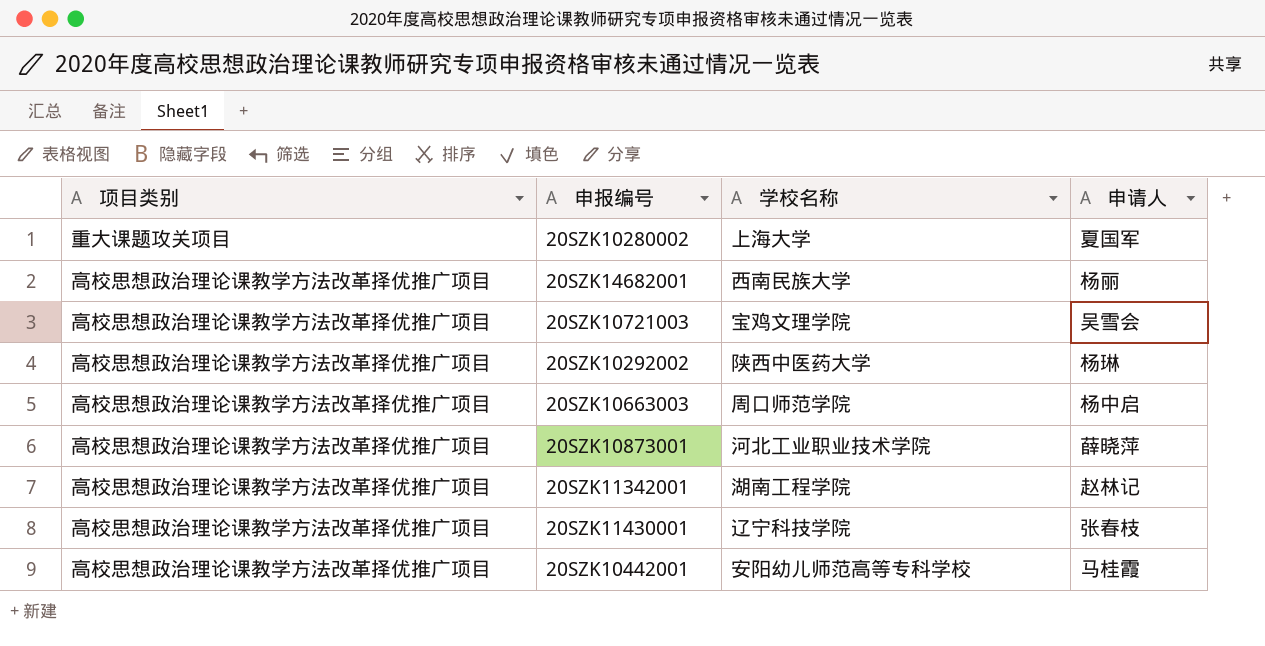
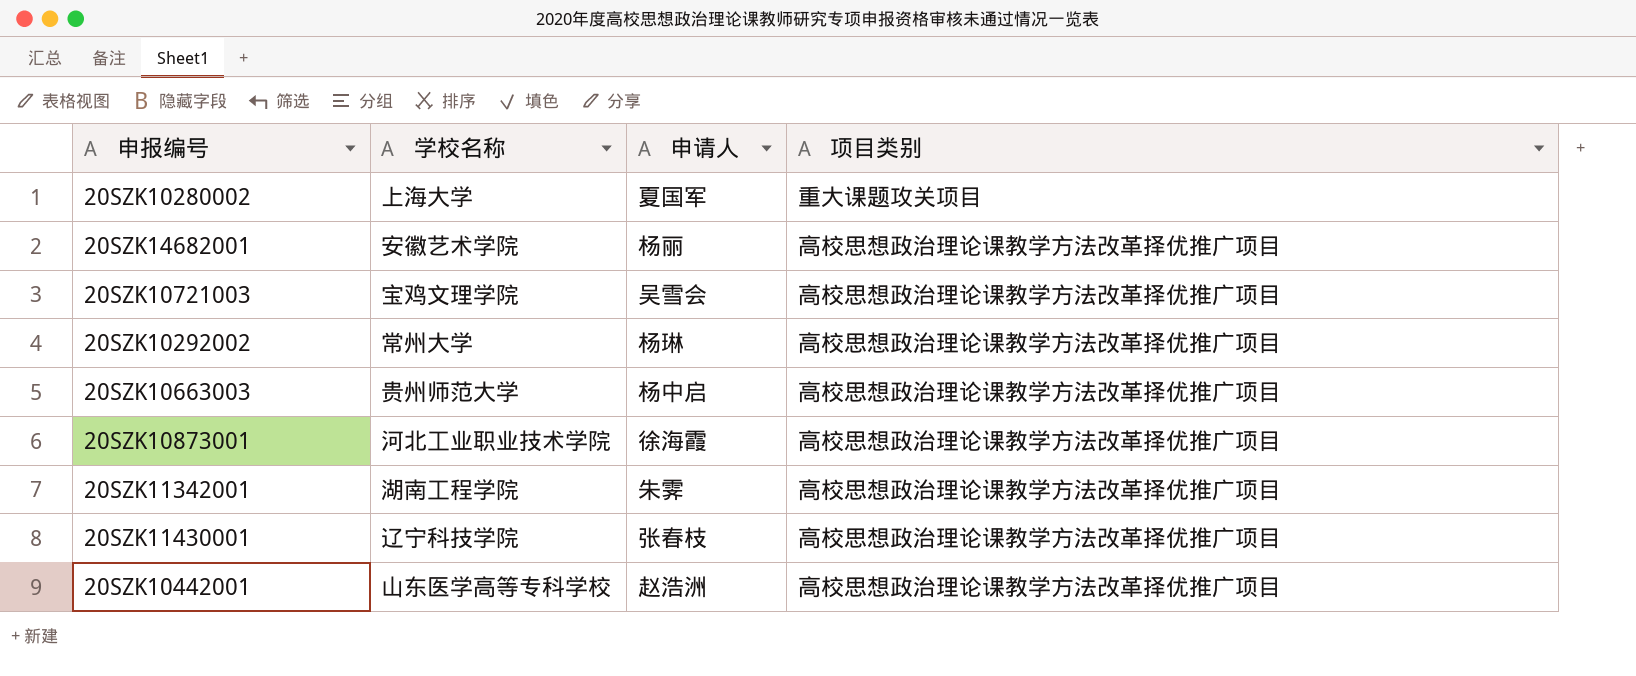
column 项目类别 | position: 1 -> 4
20SZK14682001 | 学校名称: 西南民族大学 -> 安徽艺术学院
20SZK10292002 | 学校名称: 陕西中医药大学 -> 常州大学
20SZK10663003 | 学校名称: 周口师范学院 -> 贵州师范大学
20SZK10873001 | 申请人: 薛晓萍 -> 徐海霞
20SZK11342001 | 申请人: 赵林记 -> 朱霁
20SZK10442001 | 学校名称: 安阳幼儿师范高等专科学校 -> 山东医学高等专科学校
20SZK10442001 | 申请人: 马桂霞 -> 赵浩洲

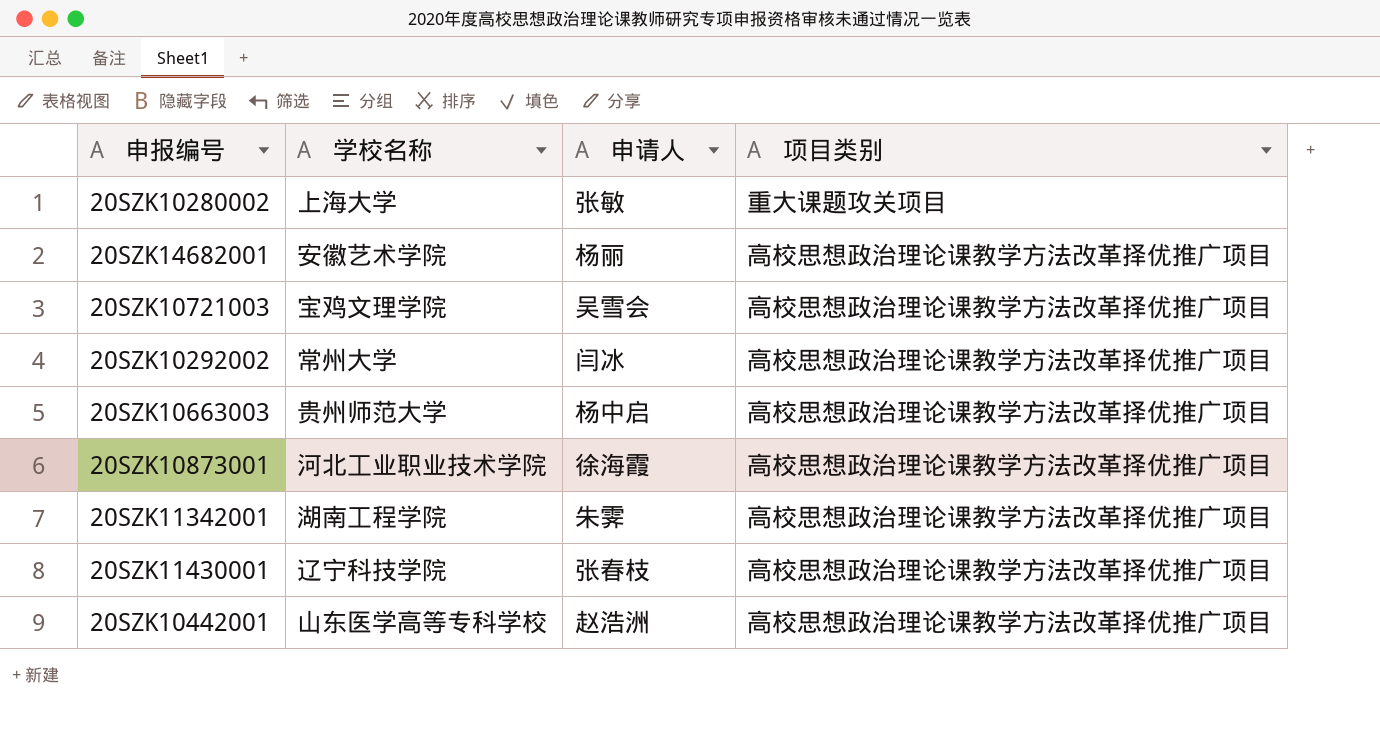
20SZK10280002 | 申请人: 夏国军 -> 张敏
20SZK10292002 | 申请人: 杨琳 -> 闫冰

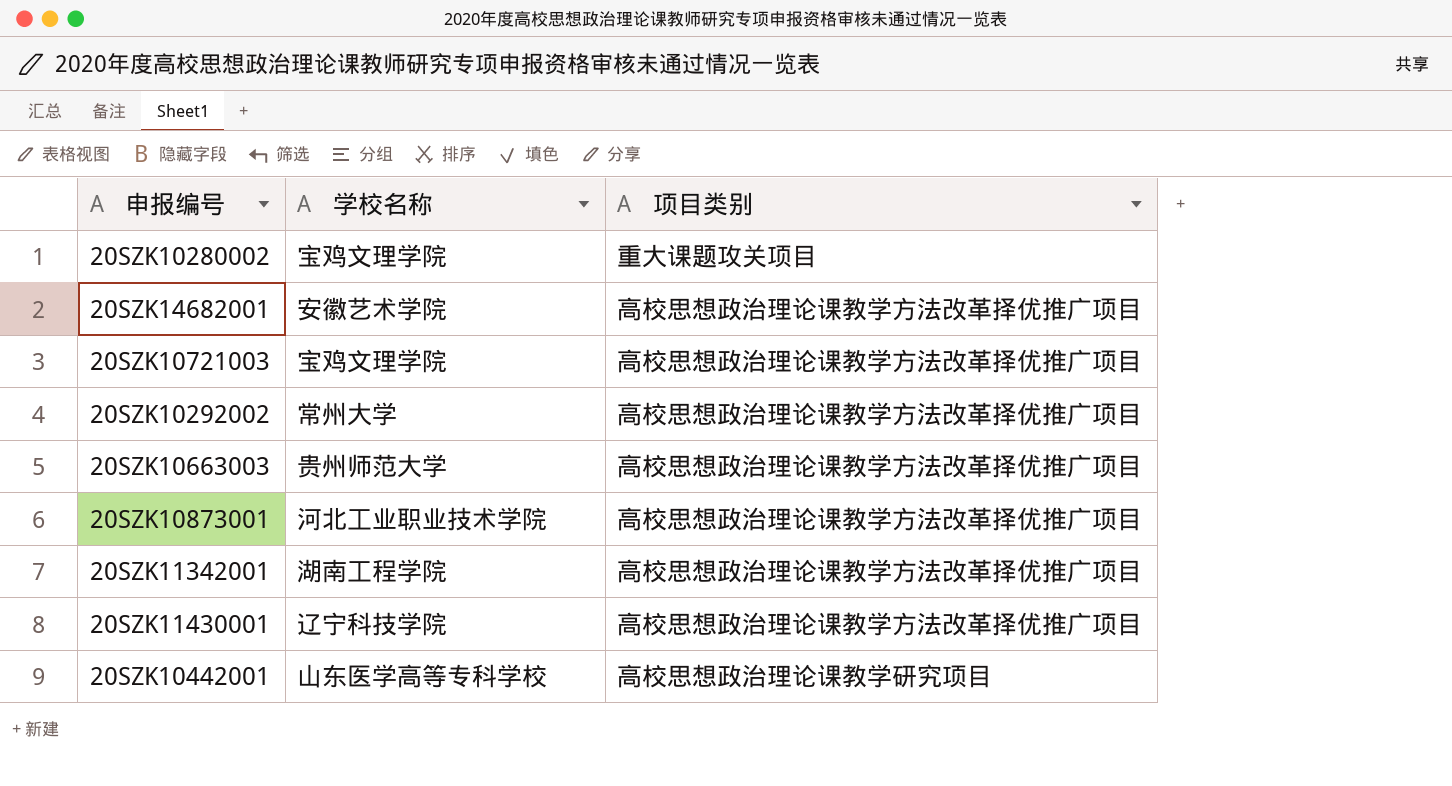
column 申请人 | position: 3 -> none
20SZK10280002 | 学校名称: 上海大学 -> 宝鸡文理学院
20SZK10442001 | 项目类别: 高校思想政治理论课教学方法改革择优推广项目 -> 高校思想政治理论课教学研究项目

